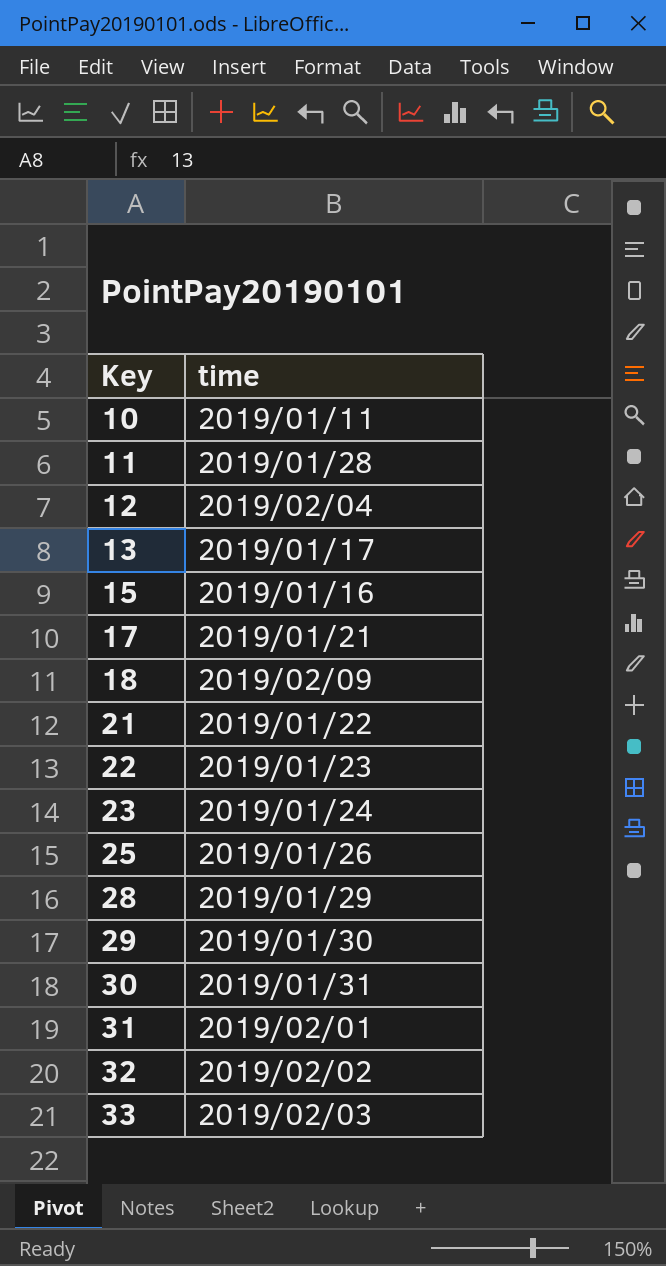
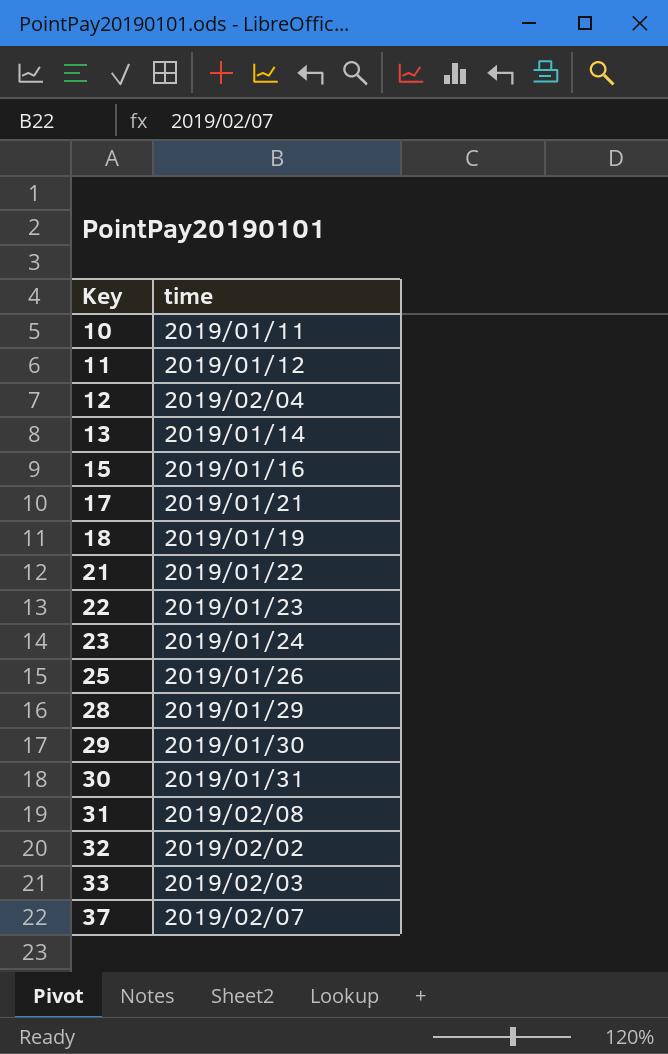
11 | time: 2019/01/28 -> 2019/01/12
13 | time: 2019/01/17 -> 2019/01/14
18 | time: 2019/02/09 -> 2019/01/19
31 | time: 2019/02/01 -> 2019/02/08
row 37: none -> 2019/02/07

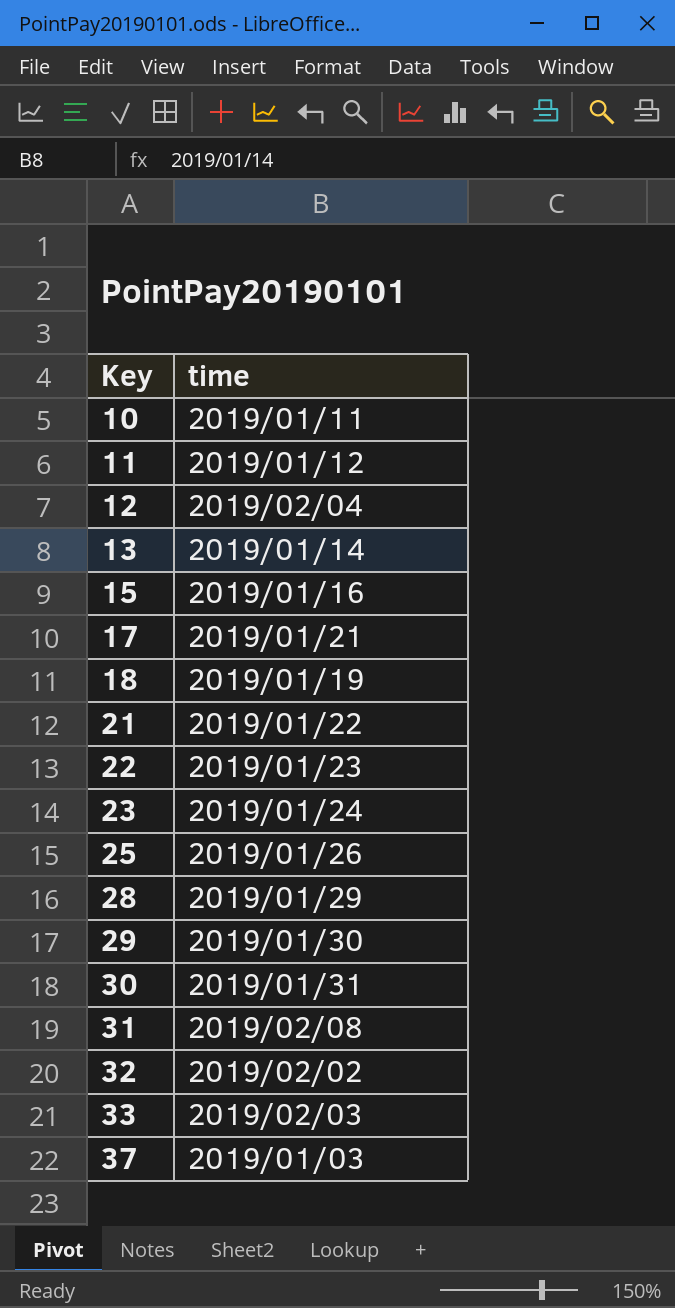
37 | time: 2019/02/07 -> 2019/01/03

